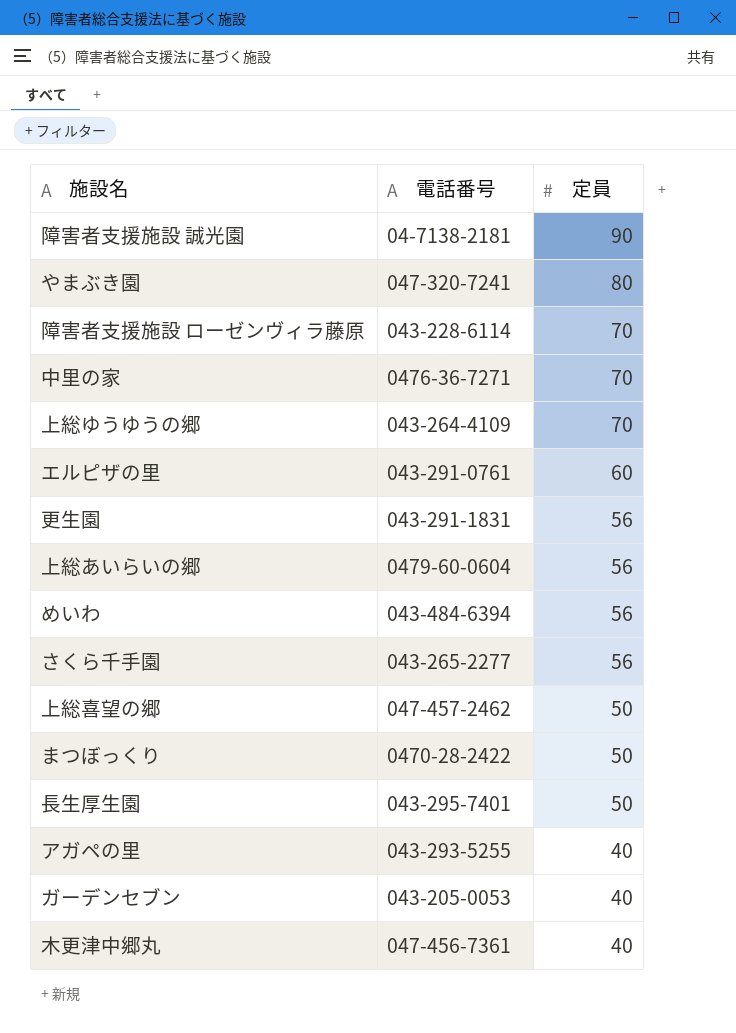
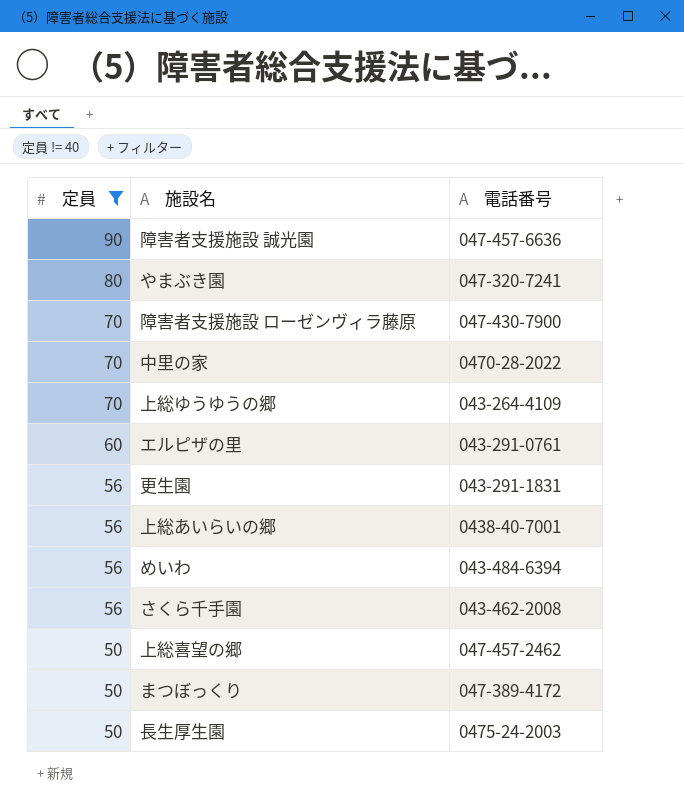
filter: none -> 定員 != 40
column 定員 | position: 3 -> 1
障害者支援施設 誠光園 | 電話番号: 04-7138-2181 -> 047-457-6636
障害者支援施設 ローゼンヴィラ藤原 | 電話番号: 043-228-6114 -> 047-430-7900
中里の家 | 電話番号: 0476-36-7271 -> 0470-28-2022
上総あいらいの郷 | 電話番号: 0479-60-0604 -> 0438-40-7001
さくら千手園 | 電話番号: 043-265-2277 -> 043-462-2008
まつぼっくり | 電話番号: 0470-28-2422 -> 047-389-4172
長生厚生園 | 電話番号: 043-295-7401 -> 0475-24-2003

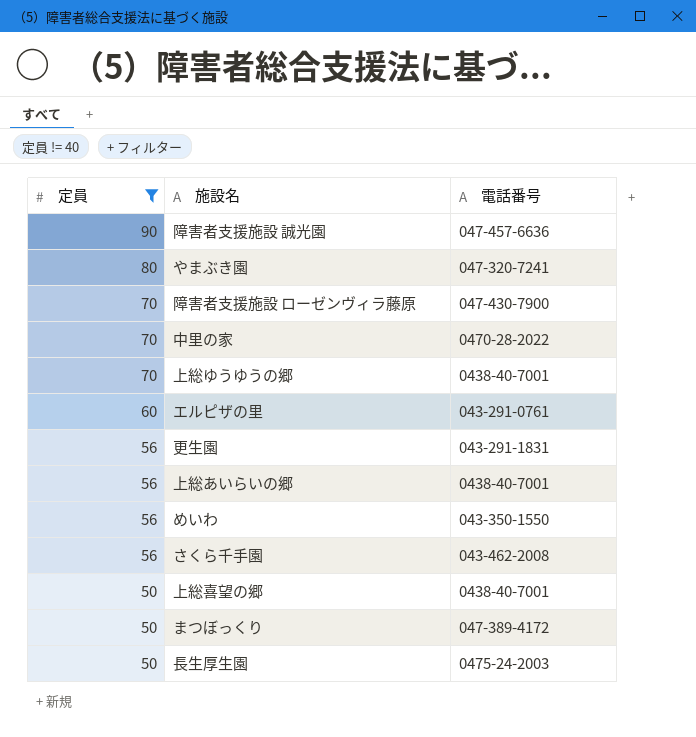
上総ゆうゆうの郷 | 電話番号: 043-264-4109 -> 0438-40-7001
めいわ | 電話番号: 043-484-6394 -> 043-350-1550
上総喜望の郷 | 電話番号: 047-457-2462 -> 0438-40-7001

